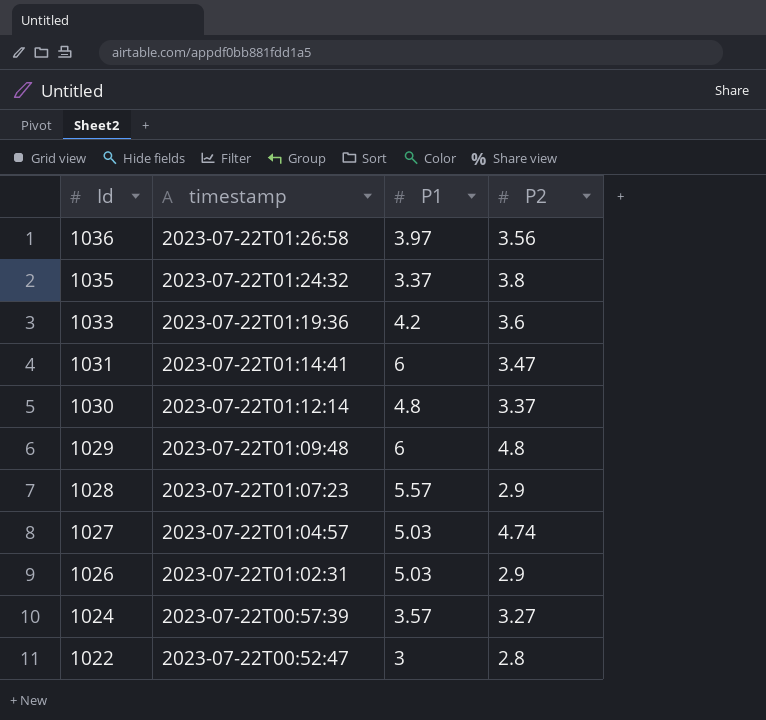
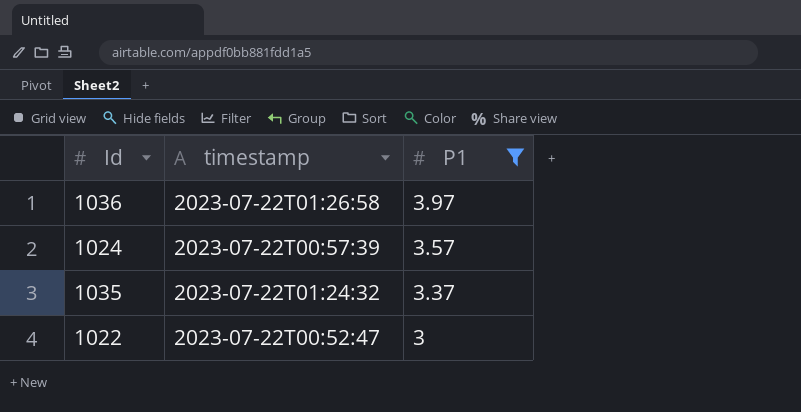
filter: none -> P1 <= 3.97
row order: Id descending -> P1 descending
column P2 | position: 4 -> none

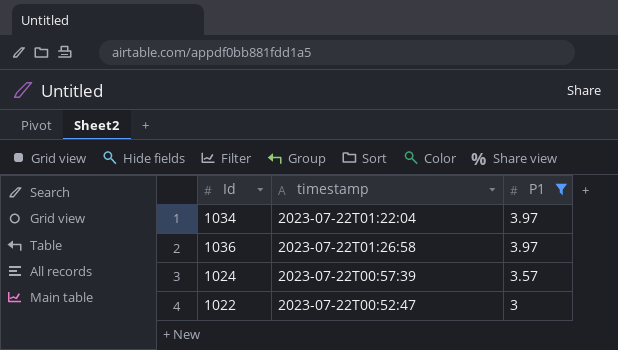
row 1035: 2023-07-22T01:24:32 | 3.37 -> none
row 1034: none -> 2023-07-22T01:22:04 | 3.97

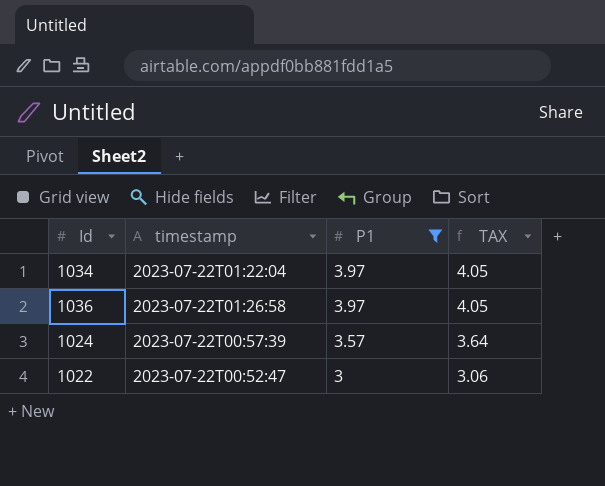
column TAX | formula: none -> [P1] * 1.02

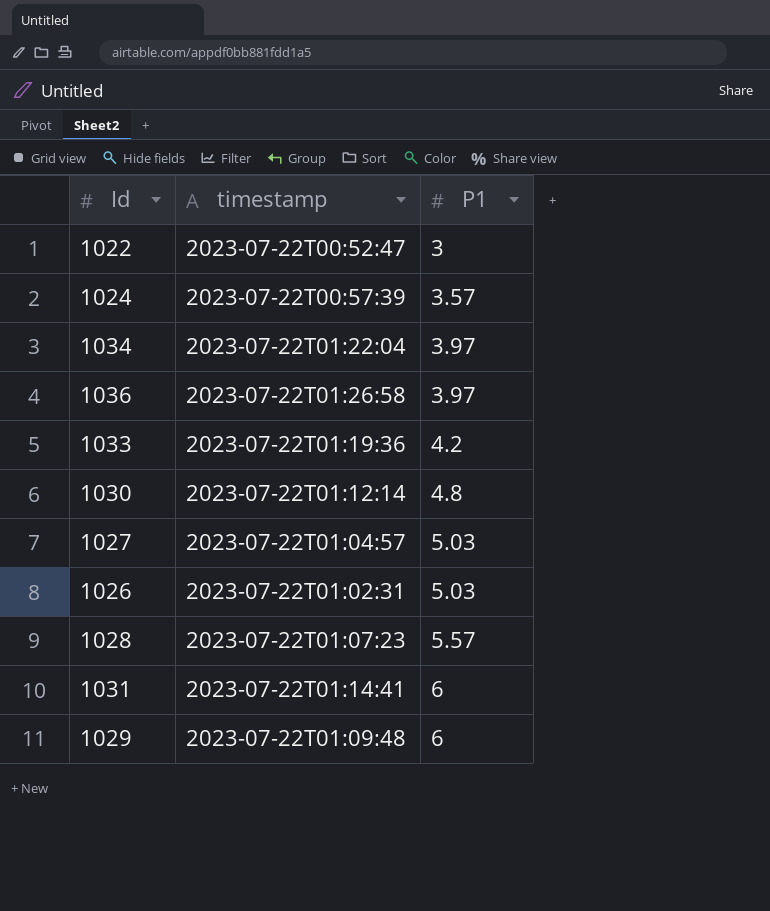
filter: P1 <= 3.97 -> none
row order: P1 descending -> P1 ascending
column TAX | formula: [P1] * 1.02 -> none

